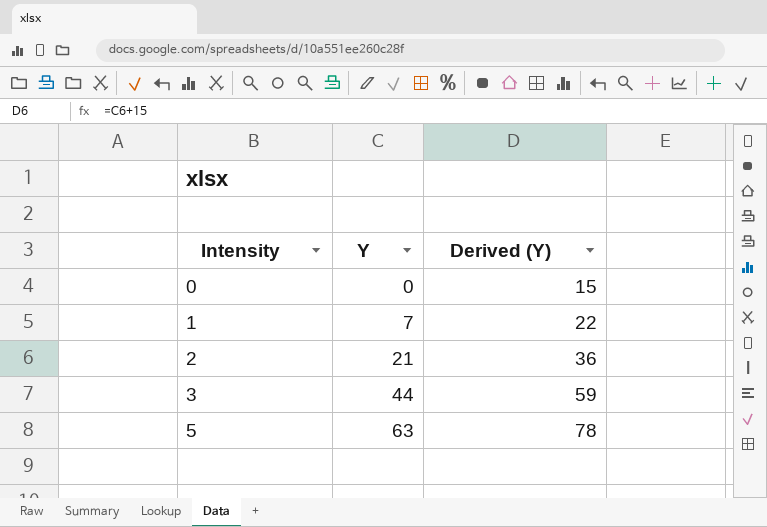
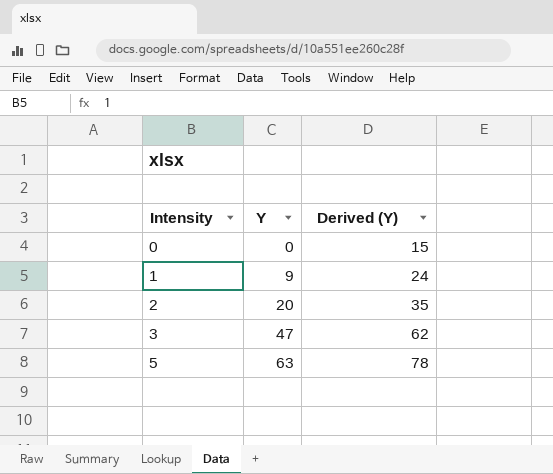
1 | Y: 7 -> 9
1 | Derived (Y): 22 -> 24
2 | Y: 21 -> 20
2 | Derived (Y): 36 -> 35
3 | Y: 44 -> 47
3 | Derived (Y): 59 -> 62

